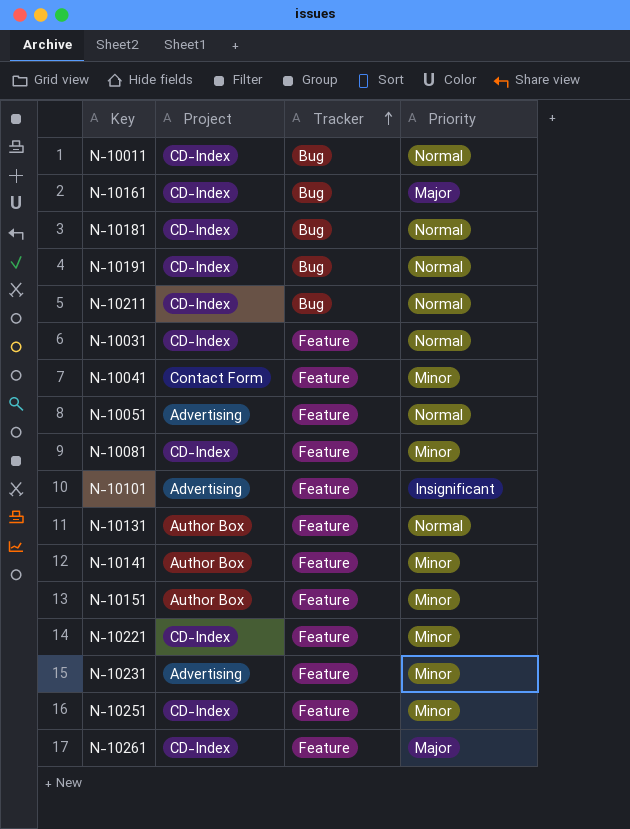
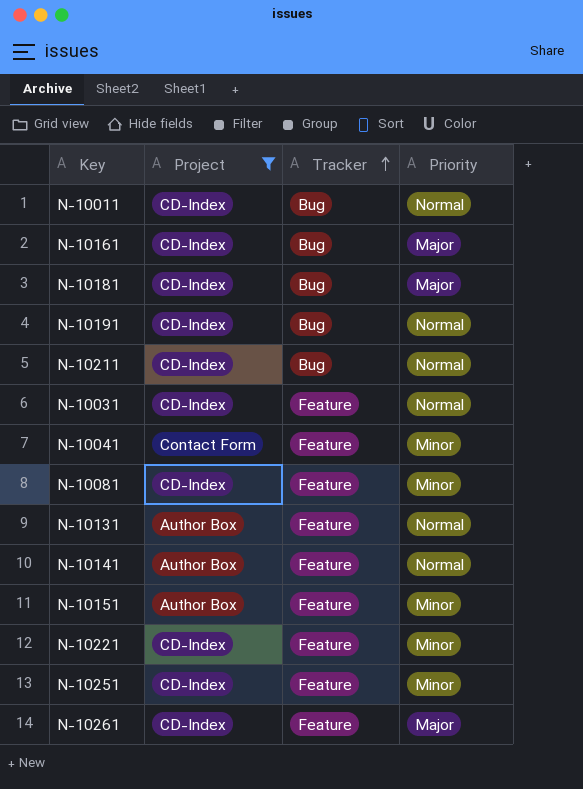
filter: none -> Project != Advertising
N-10181 | Priority: Normal -> Major
N-10141 | Priority: Minor -> Normal

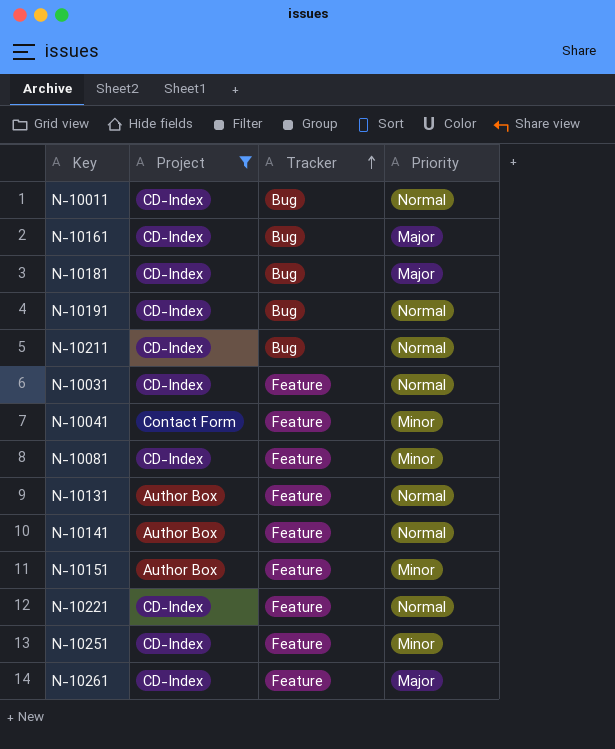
N-10221 | Priority: Minor -> Normal

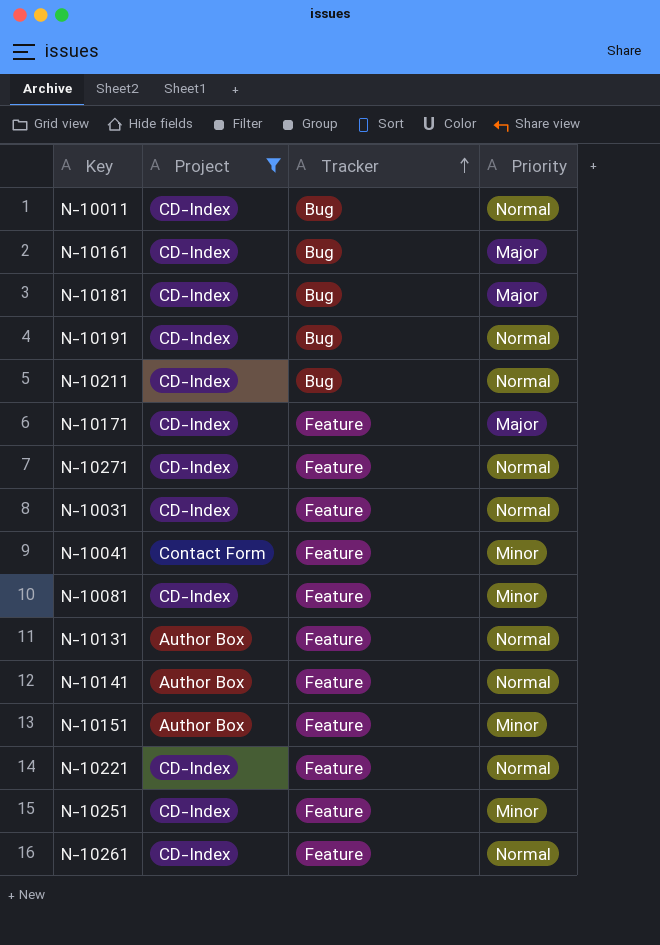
row N-10171: none -> CD-Index | Feature | Major
row N-10271: none -> CD-Index | Feature | Normal
N-10261 | Priority: Major -> Normal

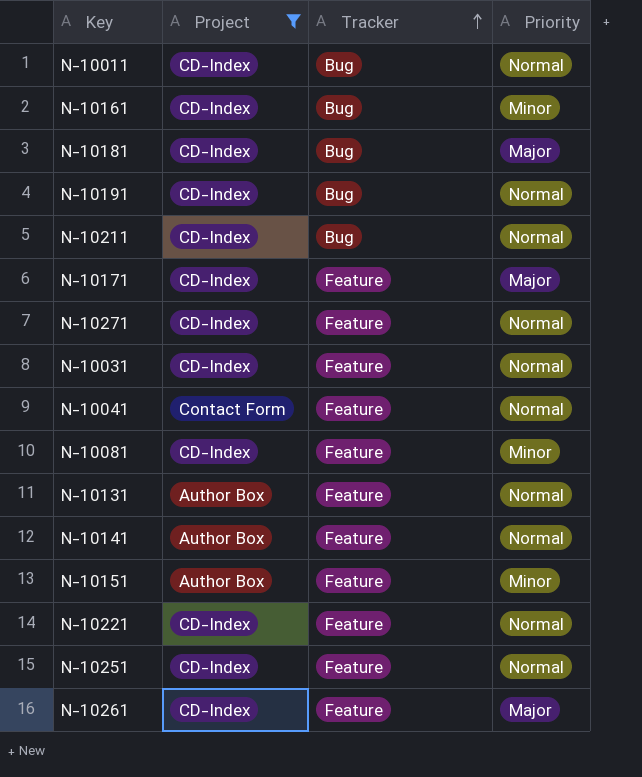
N-10161 | Priority: Major -> Minor
N-10041 | Priority: Minor -> Normal
N-10251 | Priority: Minor -> Normal
N-10261 | Priority: Normal -> Major

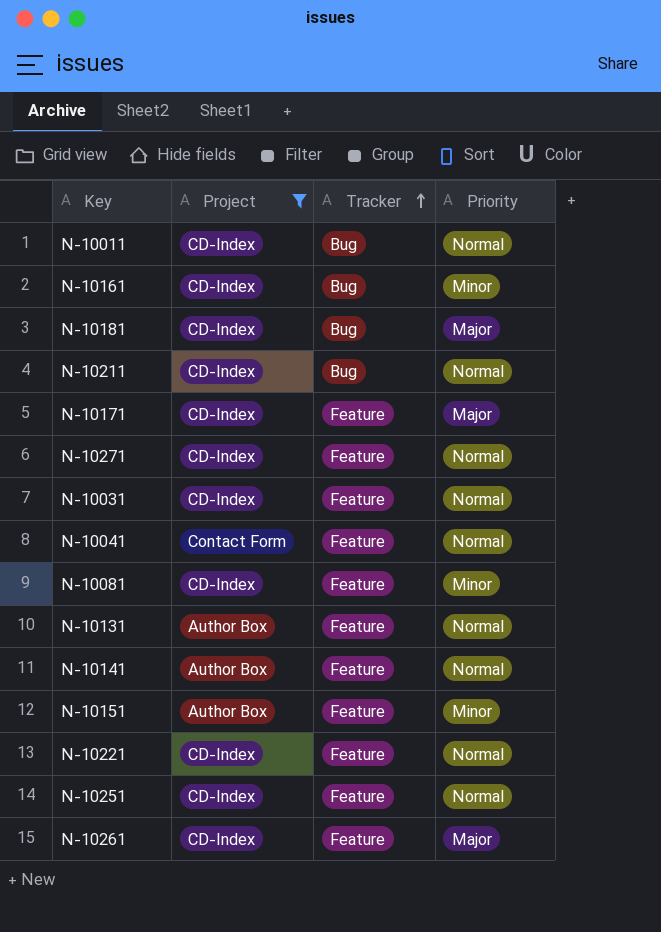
row N-10191: CD-Index | Bug | Normal -> none

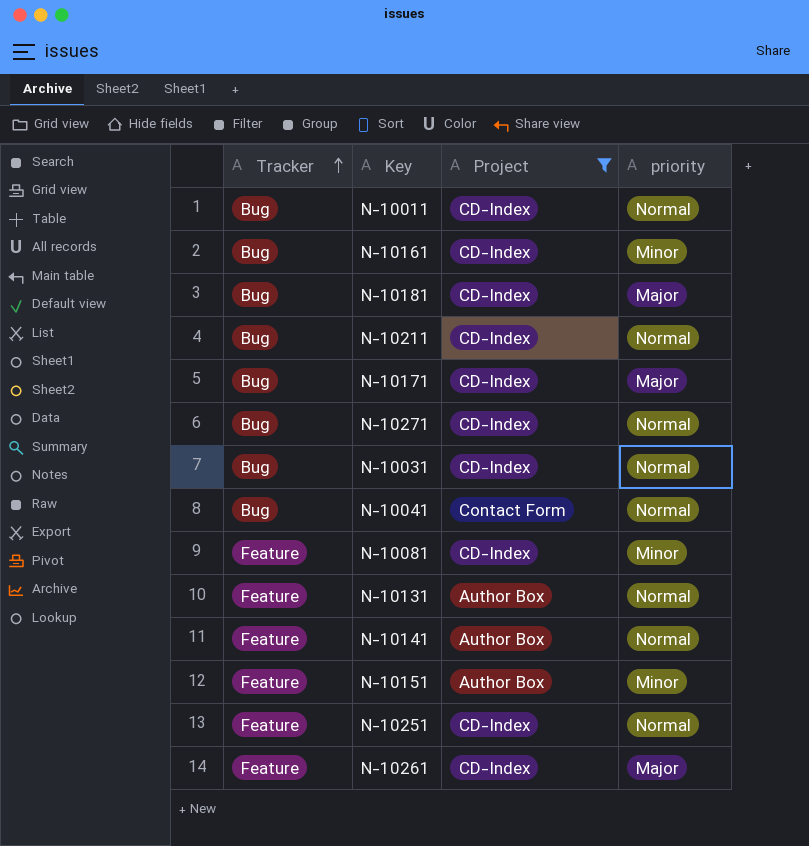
column Tracker | position: 3 -> 1
column name: Priority -> priority
row N-10221: CD-Index | Feature | Normal -> none
N-10171 | Tracker: Feature -> Bug
N-10271 | Tracker: Feature -> Bug
N-10031 | Tracker: Feature -> Bug
N-10041 | Tracker: Feature -> Bug

